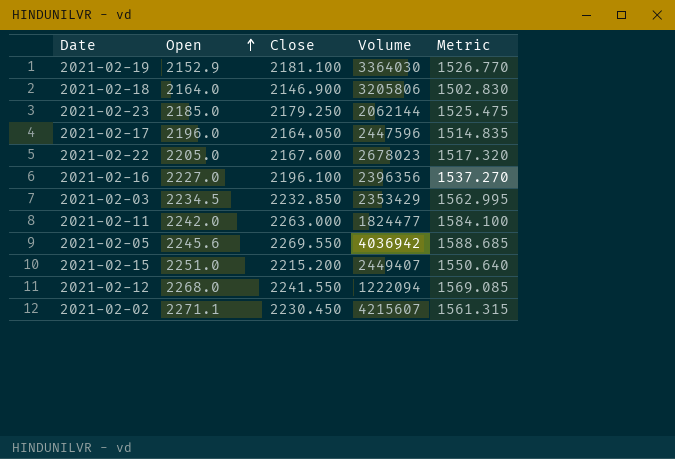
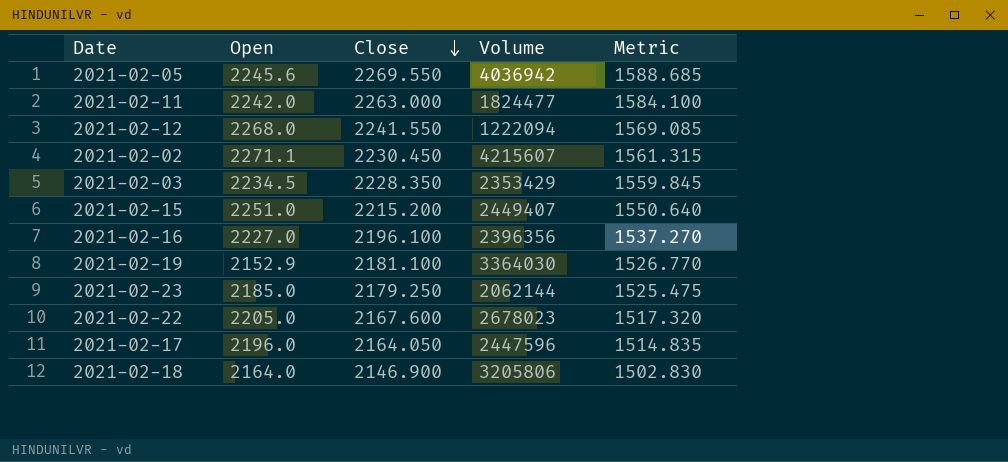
row order: Open ascending -> Close descending
2021-02-03 | Close: 2232.850 -> 2228.350
2021-02-03 | Metric: 1562.995 -> 1559.845

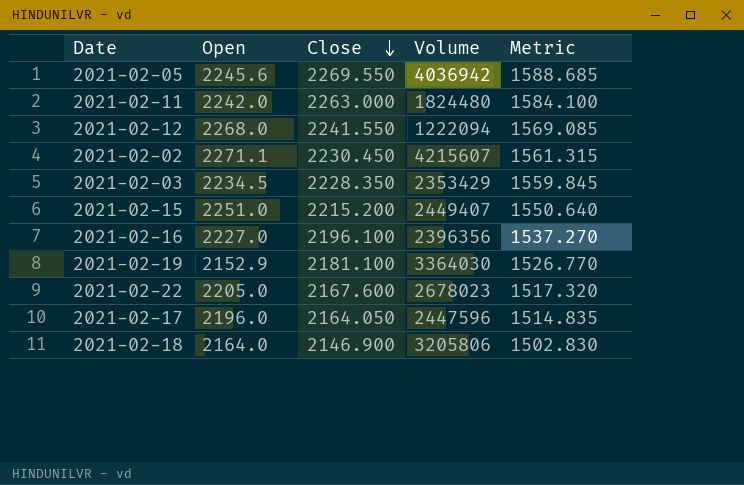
row 2021-02-23: 2185.0 | 2179.250 | 2062144 | 1525.475 -> none
2021-02-11 | Volume: 1824477 -> 1824480

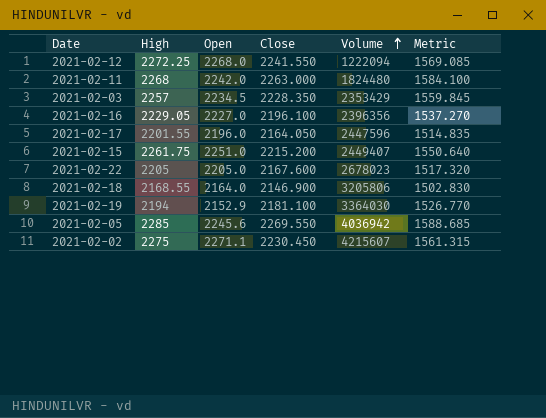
row order: Close descending -> Volume ascending
column High | position: none -> 2

